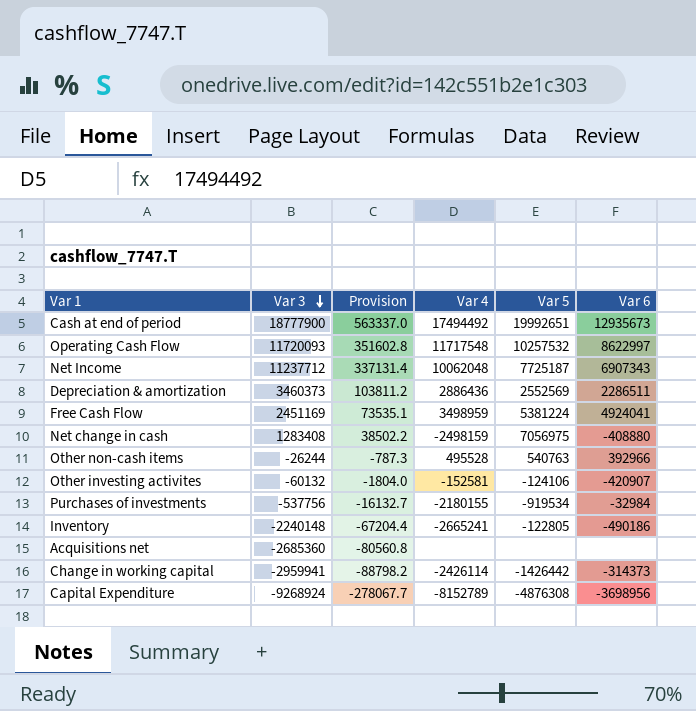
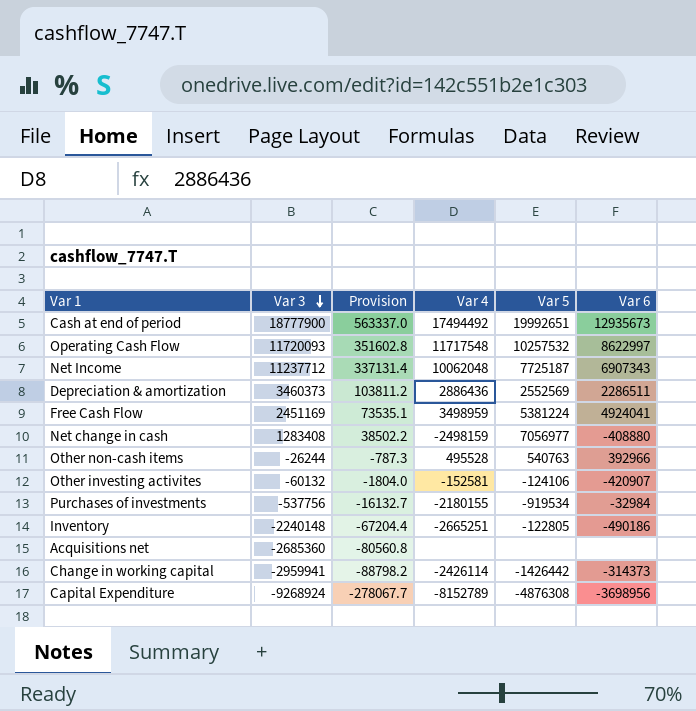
Net change in cash | Var 5: 7056975 -> 7056977
Inventory | Var 4: -2665241 -> -2665251

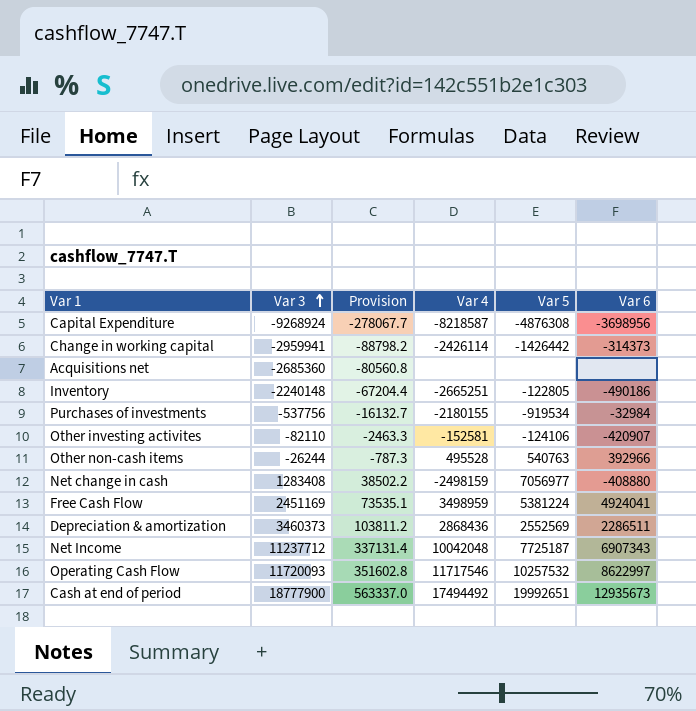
row order: Var 3 descending -> Var 3 ascending
Capital Expenditure | Var 4: -8152789 -> -8218587
Other investing activites | Var 3: -60132 -> -82110
Other investing activites | Provision: -1804.0 -> -2463.3
Depreciation & amortization | Var 4: 2886436 -> 2868436
Net Income | Var 4: 10062048 -> 10042048
Operating Cash Flow | Var 4: 11717548 -> 11717546

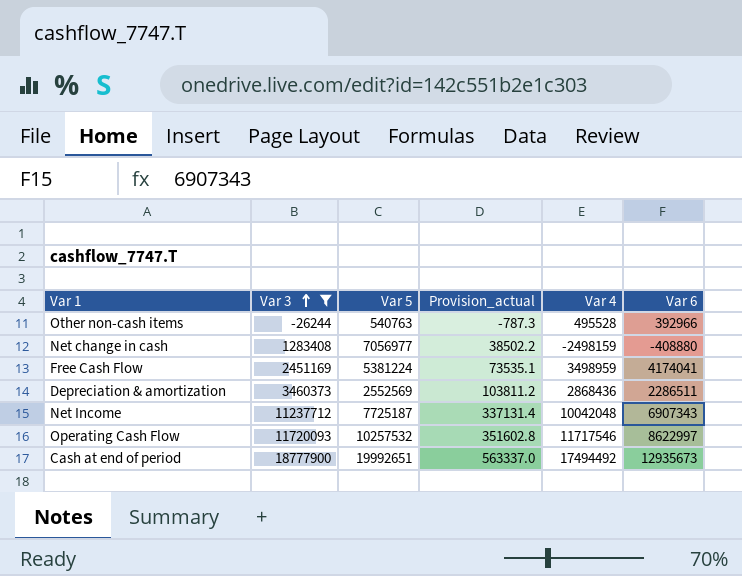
filter: none -> Var 3 >= -26244
column Var 5 | position: 5 -> 3
column name: Provision -> Provision_actual
Free Cash Flow | Var 6: 4924041 -> 4174041

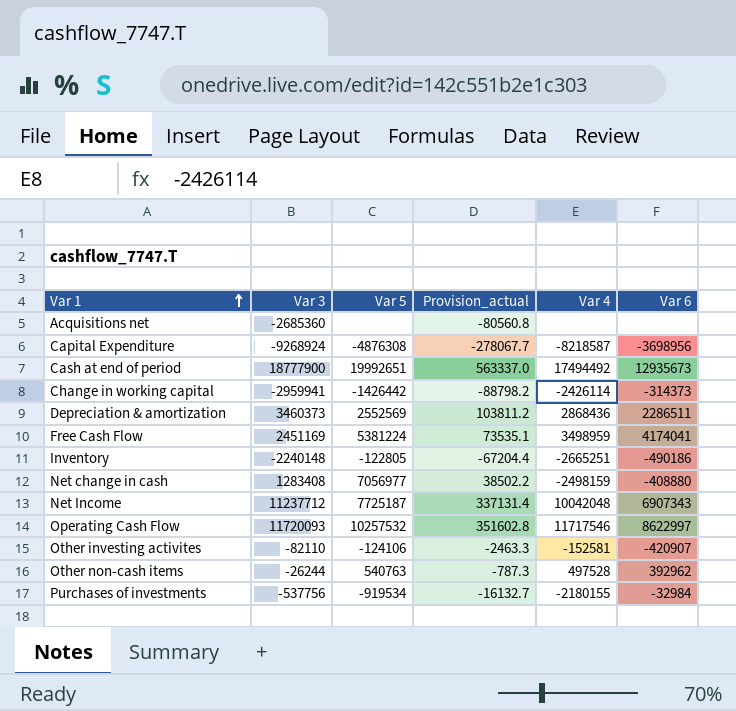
filter: Var 3 >= -26244 -> none
row order: Var 3 ascending -> Var 1 ascending
Other non-cash items | Var 4: 495528 -> 497528
Other non-cash items | Var 6: 392966 -> 392962

